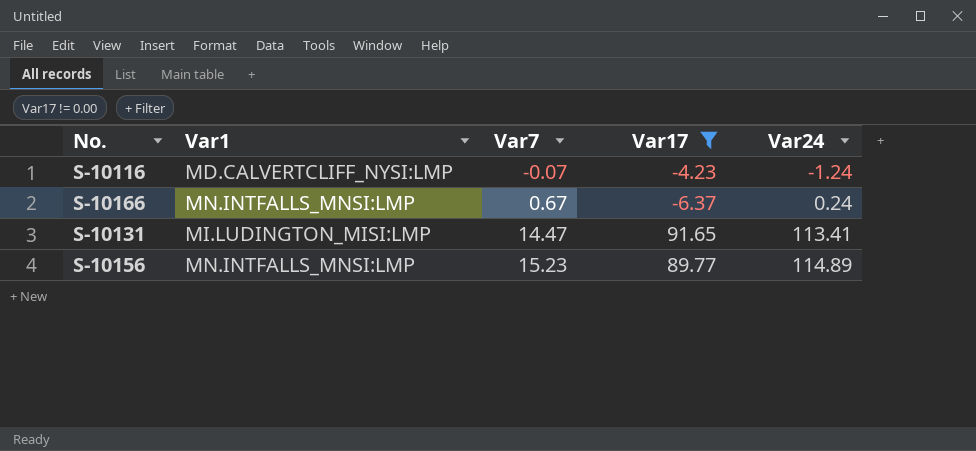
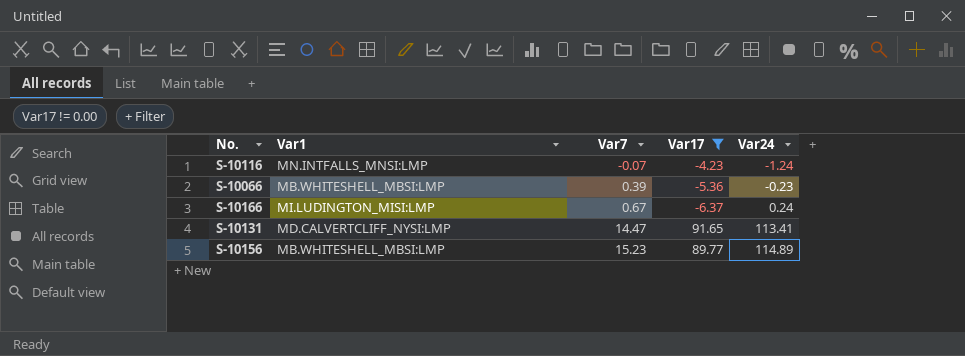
S-10116 | Var1: MD.CALVERTCLIFF_NYSI:LMP -> MN.INTFALLS_MNSI:LMP
row S-10066: none -> MB.WHITESHELL_MBSI:LMP | 0.39 | -5.36 | -0.23
S-10166 | Var1: MN.INTFALLS_MNSI:LMP -> MI.LUDINGTON_MISI:LMP
S-10131 | Var1: MI.LUDINGTON_MISI:LMP -> MD.CALVERTCLIFF_NYSI:LMP
S-10156 | Var1: MN.INTFALLS_MNSI:LMP -> MB.WHITESHELL_MBSI:LMP

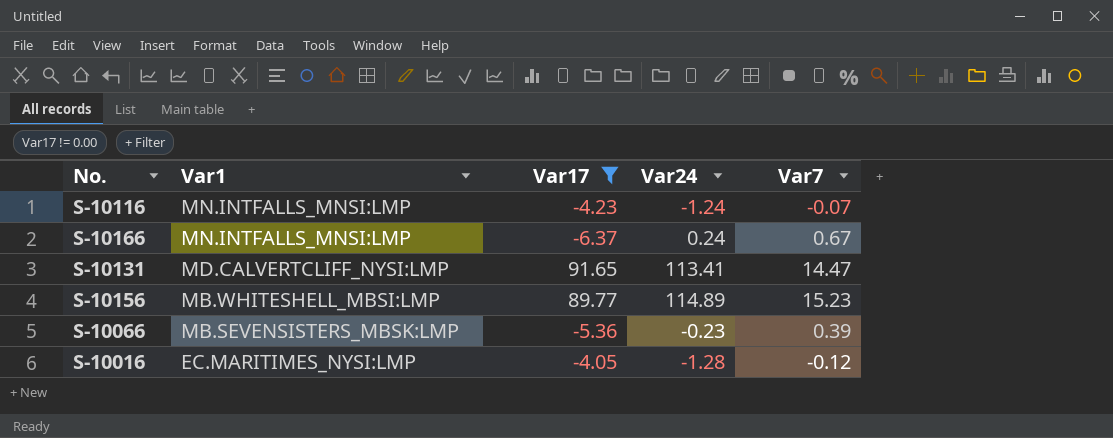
row order: Var7 ascending -> Var1 descending
column Var7 | position: 3 -> 5
S-10166 | Var1: MI.LUDINGTON_MISI:LMP -> MN.INTFALLS_MNSI:LMP
S-10066 | Var1: MB.WHITESHELL_MBSI:LMP -> MB.SEVENSISTERS_MBSK:LMP
row S-10016: none -> EC.MARITIMES_NYSI:LMP | -4.05 | -1.28 | -0.12

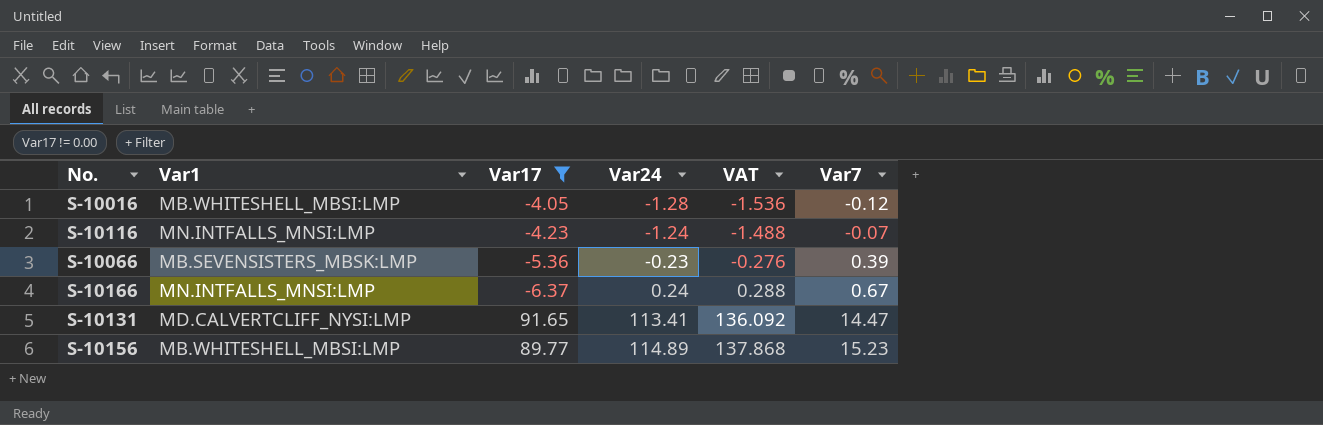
row order: Var1 descending -> Var24 ascending
column VAT | formula: none -> [Var24] * 1.2
S-10016 | Var1: EC.MARITIMES_NYSI:LMP -> MB.WHITESHELL_MBSI:LMP

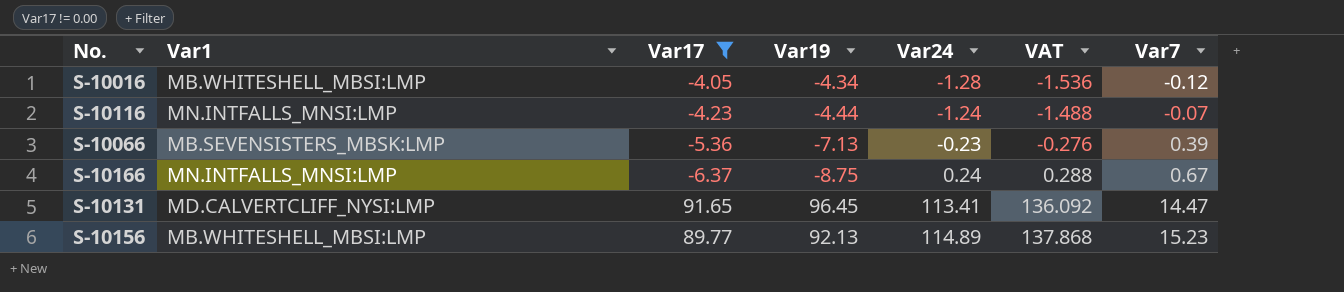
column Var19 | position: none -> 4

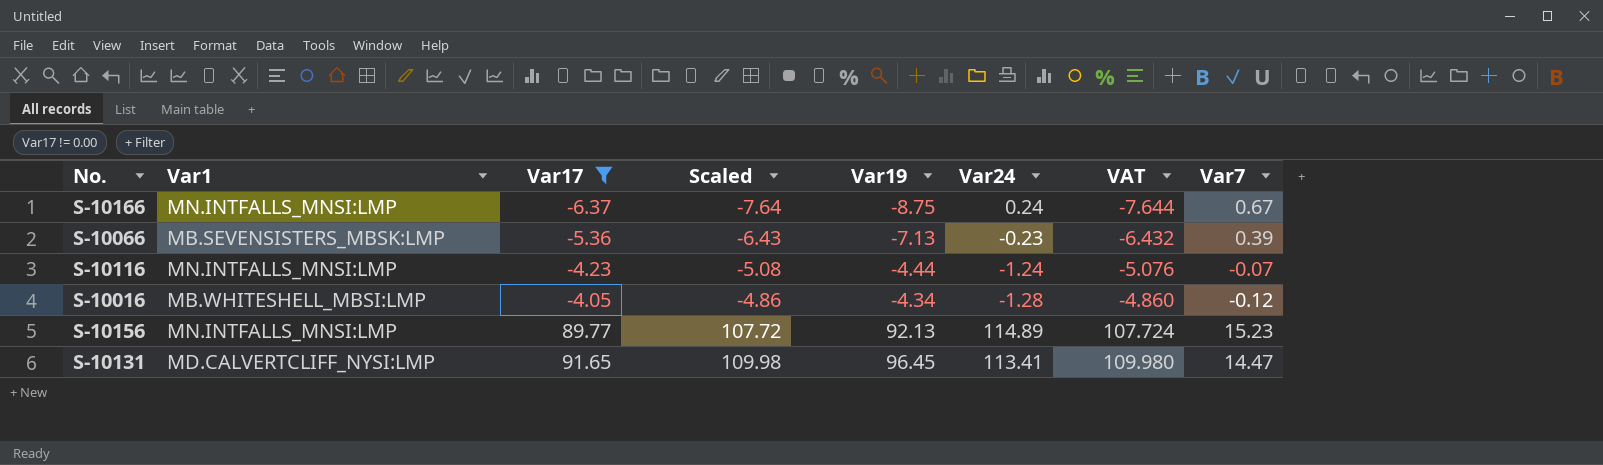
row order: Var24 ascending -> Var17 ascending
column Scaled | formula: none -> [Var17] * 1.2
column VAT | formula: [Var24] * 1.2 -> [Var17] * 1.2
S-10156 | Var1: MB.WHITESHELL_MBSI:LMP -> MN.INTFALLS_MNSI:LMP

